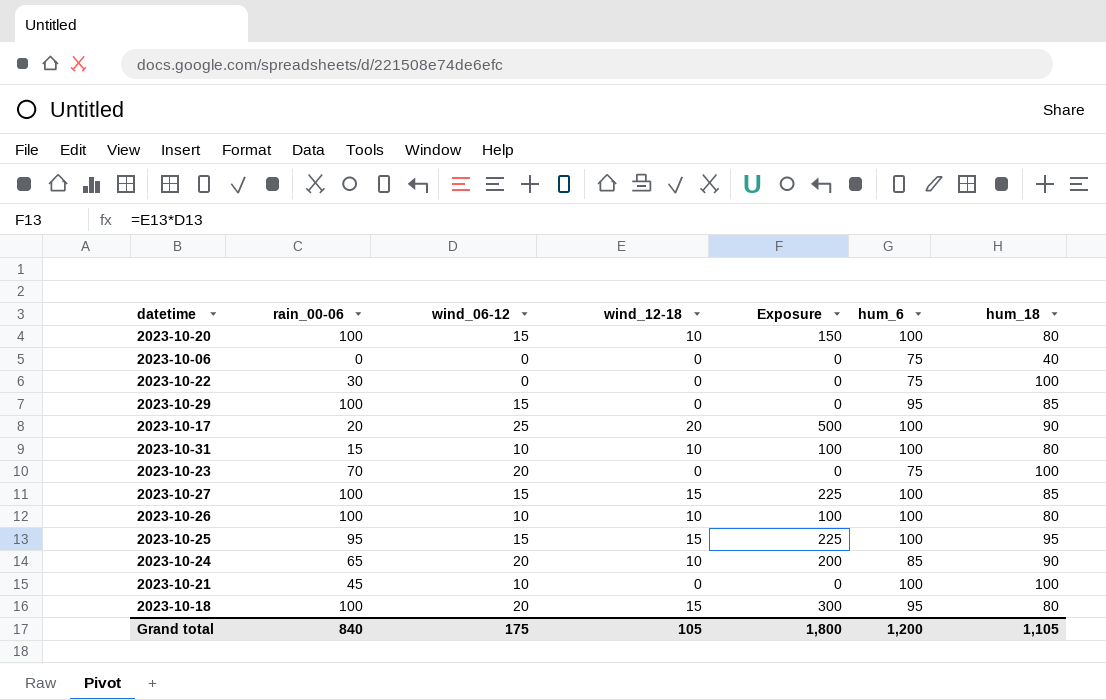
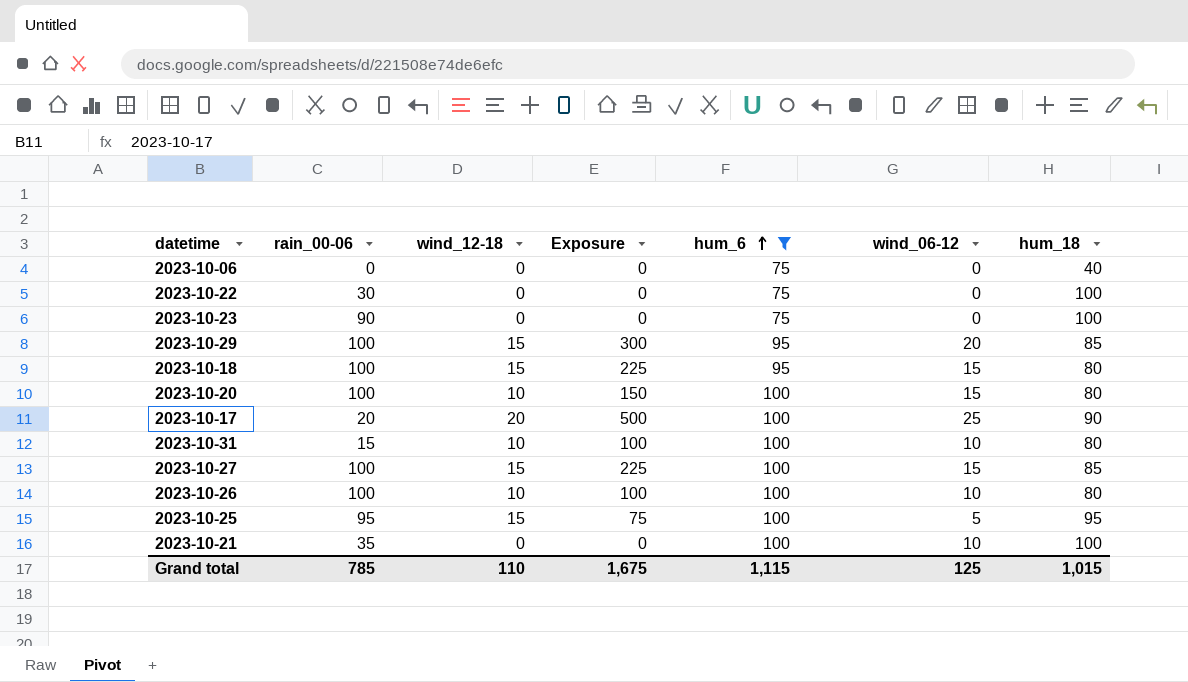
filter: none -> hum_6 != 85
row order: none -> hum_6 ascending
column wind_06-12 | position: 3 -> 6
2023-10-23 | rain_00-06: 70 -> 90
2023-10-23 | wind_06-12: 20 -> 0
2023-10-29 | wind_12-18: 0 -> 15
2023-10-29 | Exposure: 0 -> 300
2023-10-29 | wind_06-12: 15 -> 20
2023-10-18 | Exposure: 300 -> 225
2023-10-18 | wind_06-12: 20 -> 15
2023-10-25 | Exposure: 225 -> 75
2023-10-25 | wind_06-12: 15 -> 5
2023-10-21 | rain_00-06: 45 -> 35
Grand total | rain_00-06: 840 -> 785
Grand total | wind_12-18: 105 -> 110
Grand total | Exposure: 1,800 -> 1,675
Grand total | hum_6: 1,200 -> 1,115
Grand total | wind_06-12: 175 -> 125
Grand total | hum_18: 1,105 -> 1,015

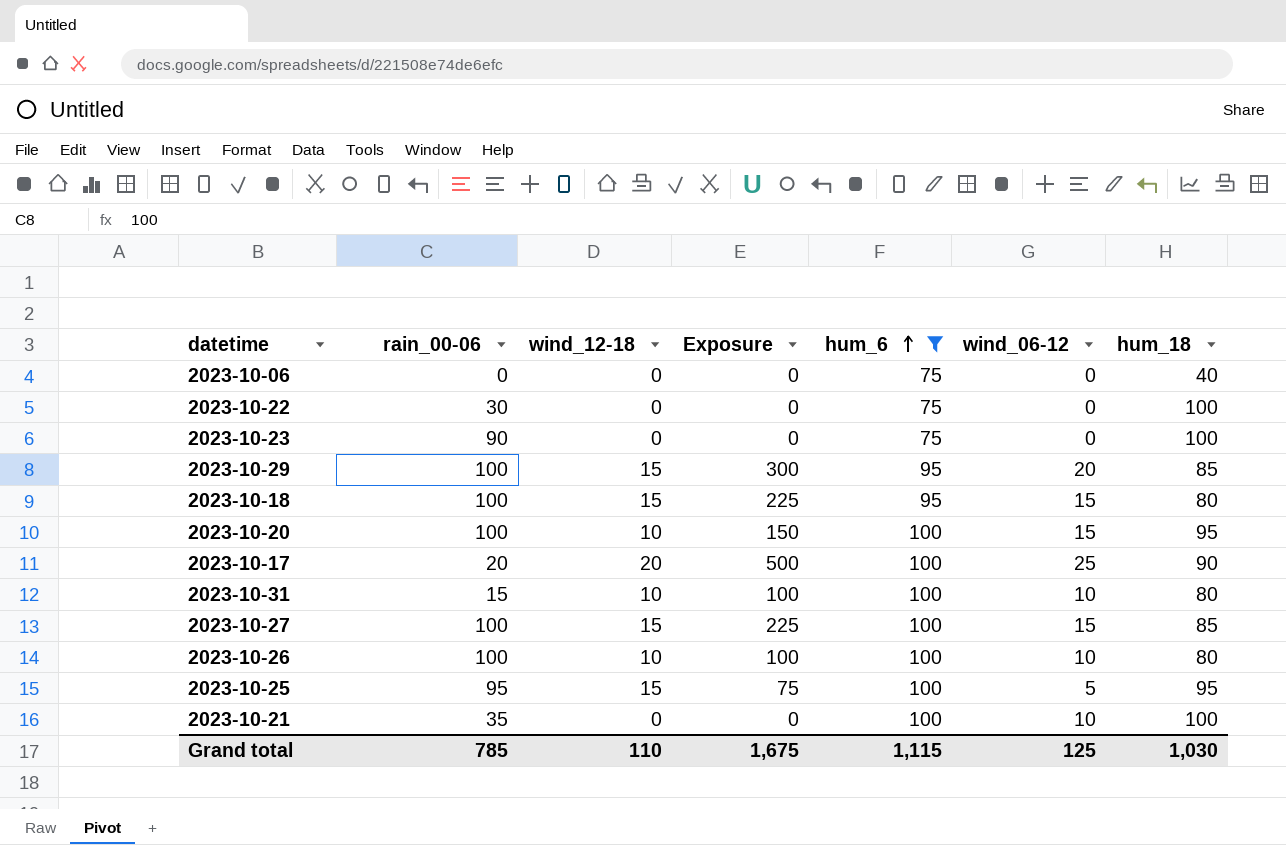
2023-10-20 | hum_18: 80 -> 95
Grand total | hum_18: 1,015 -> 1,030

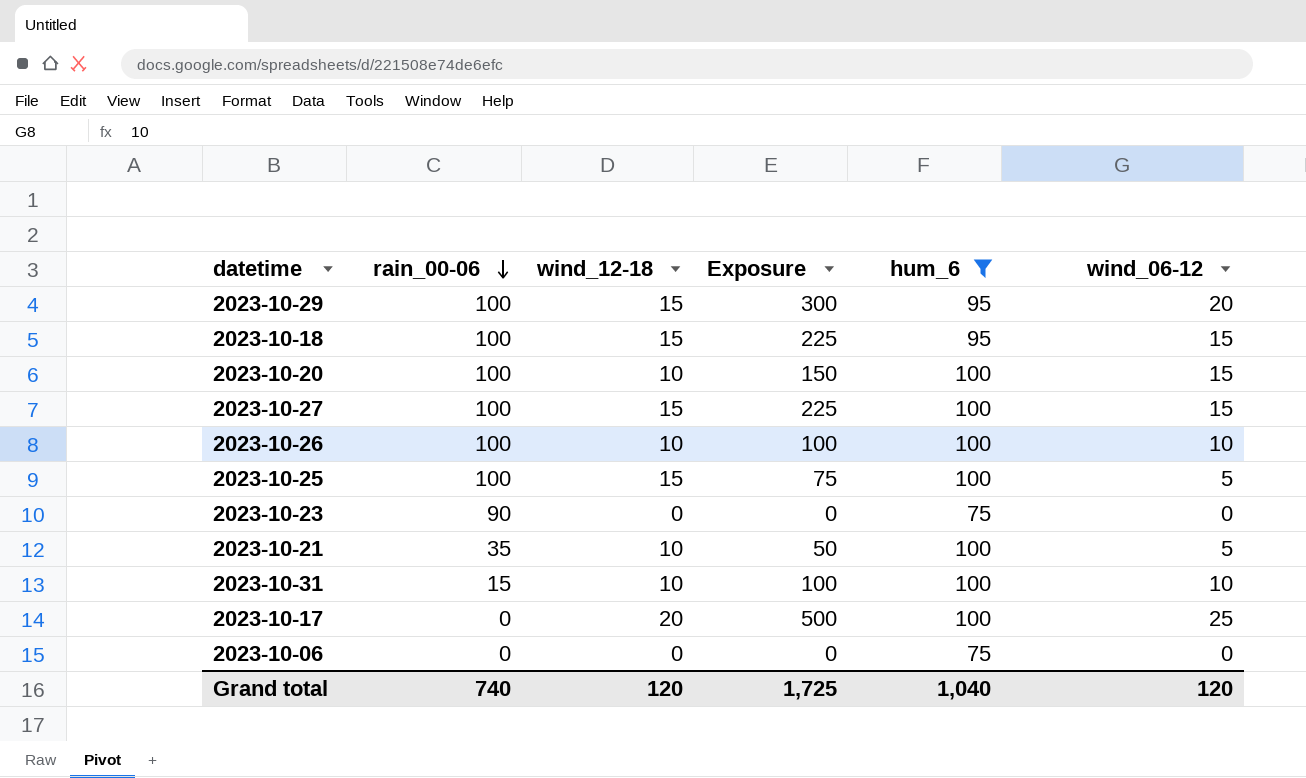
row order: hum_6 ascending -> rain_00-06 descending
column hum_18 | position: 7 -> none
row 2023-10-22: 30 | 0 | 0 | 75 | 0 | 100 -> none
2023-10-25 | rain_00-06: 95 -> 100
2023-10-21 | wind_12-18: 0 -> 10
2023-10-21 | Exposure: 0 -> 50
2023-10-21 | wind_06-12: 10 -> 5
2023-10-17 | rain_00-06: 20 -> 0
Grand total | rain_00-06: 785 -> 740
Grand total | wind_12-18: 110 -> 120
Grand total | Exposure: 1,675 -> 1,725
Grand total | hum_6: 1,115 -> 1,040
Grand total | wind_06-12: 125 -> 120

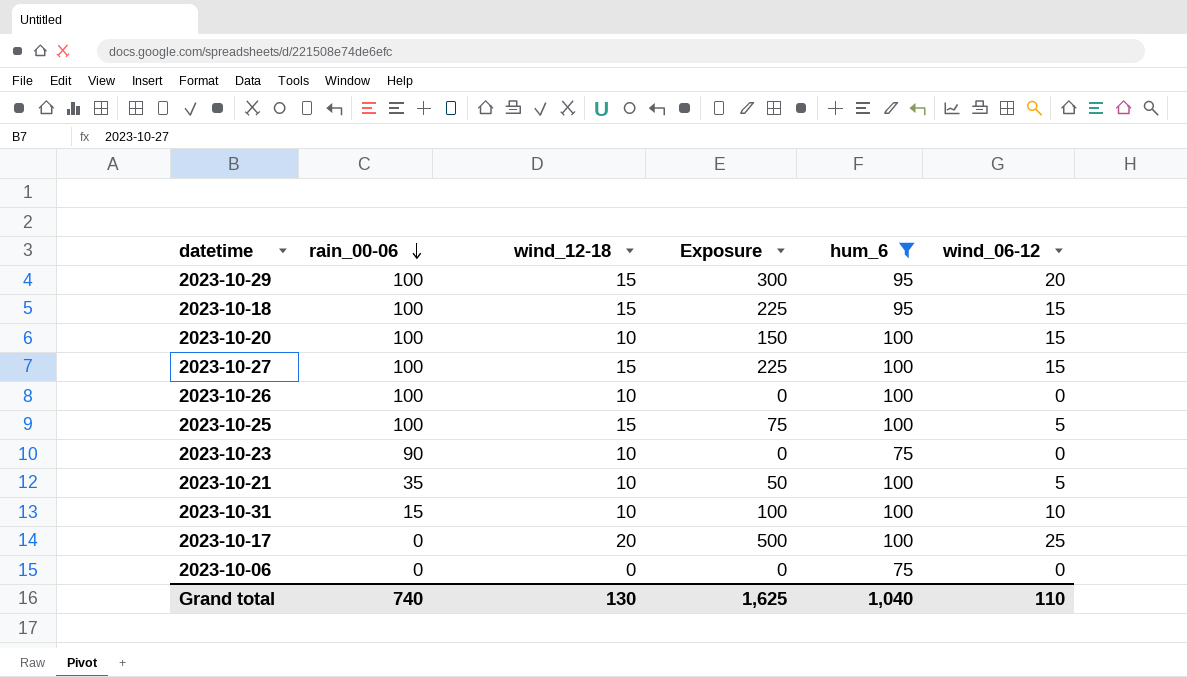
2023-10-26 | Exposure: 100 -> 0
2023-10-26 | wind_06-12: 10 -> 0
2023-10-23 | wind_12-18: 0 -> 10
Grand total | wind_12-18: 120 -> 130
Grand total | Exposure: 1,725 -> 1,625
Grand total | wind_06-12: 120 -> 110

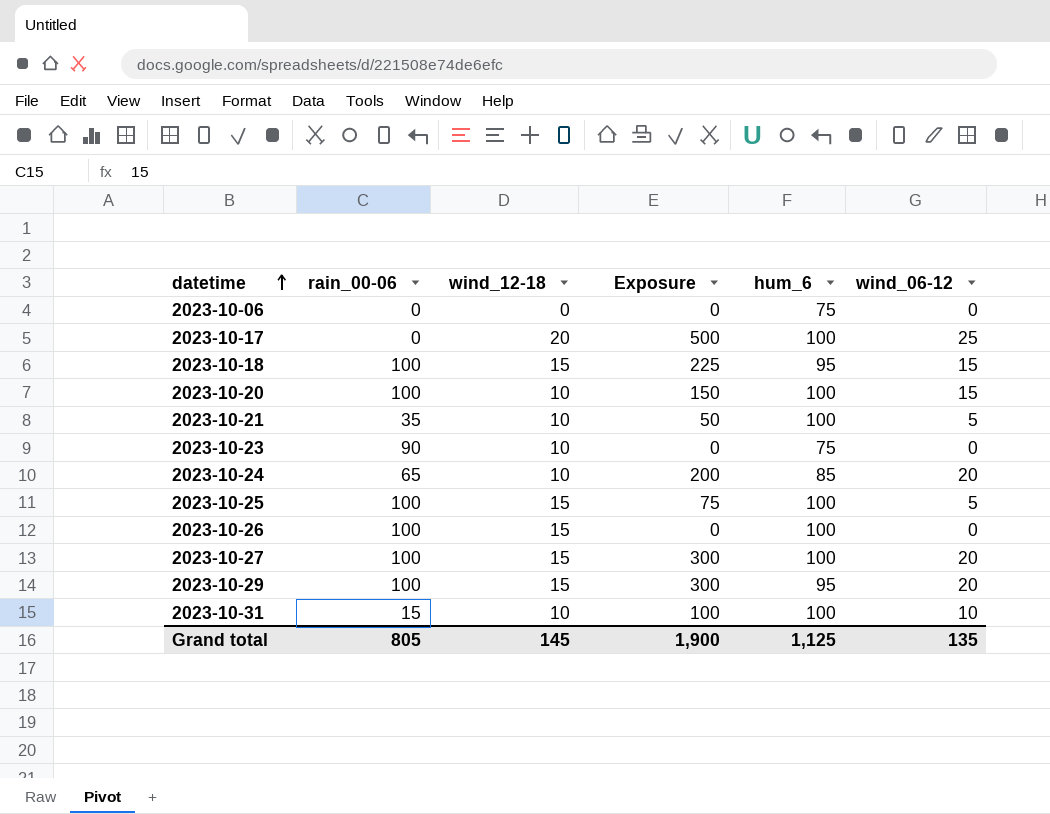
filter: hum_6 != 85 -> none
row order: rain_00-06 descending -> datetime ascending
2023-10-26 | wind_12-18: 10 -> 15
2023-10-27 | Exposure: 225 -> 300
2023-10-27 | wind_06-12: 15 -> 20
Grand total | rain_00-06: 740 -> 805
Grand total | wind_12-18: 130 -> 145
Grand total | Exposure: 1,625 -> 1,900
Grand total | hum_6: 1,040 -> 1,125
Grand total | wind_06-12: 110 -> 135

